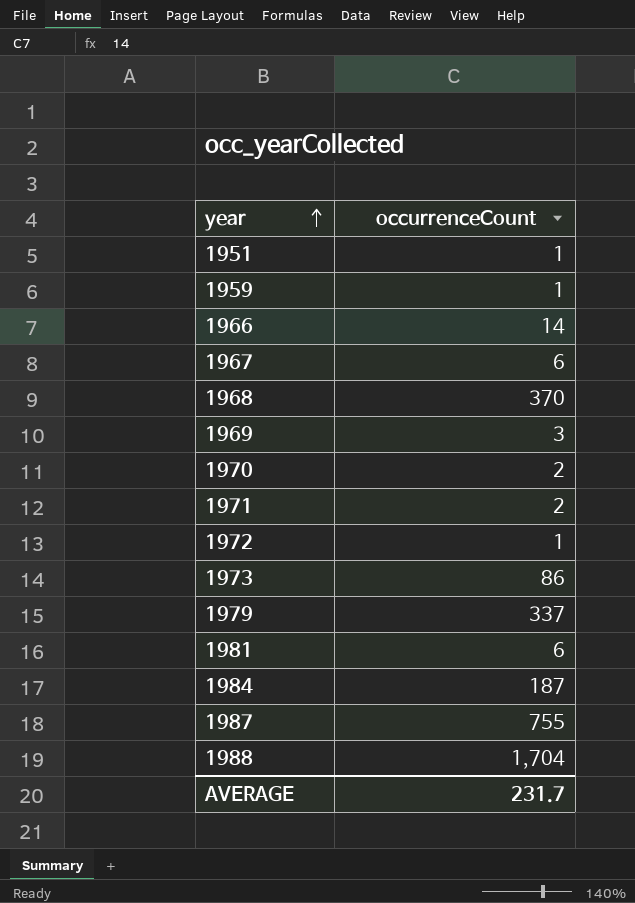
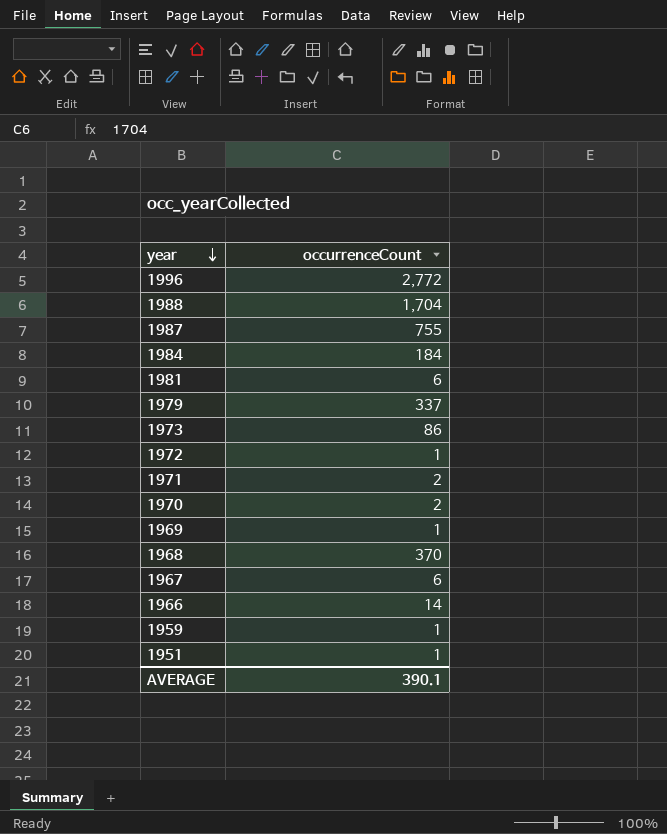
row order: year ascending -> year descending
row 1996: none -> 2,772
1984 | occurrenceCount: 187 -> 184
1969 | occurrenceCount: 3 -> 1
AVERAGE | occurrenceCount: 231.7 -> 390.1

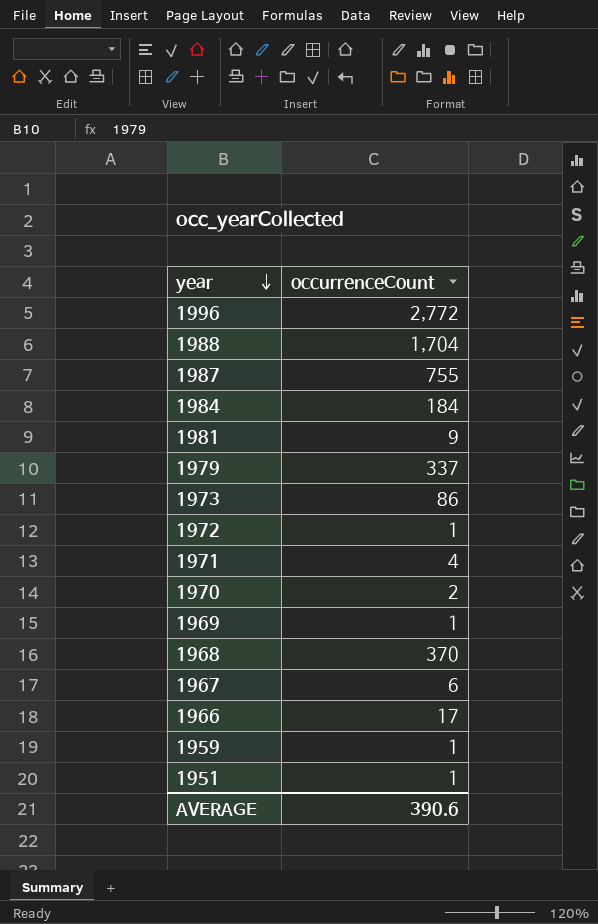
1981 | occurrenceCount: 6 -> 9
1971 | occurrenceCount: 2 -> 4
1966 | occurrenceCount: 14 -> 17
AVERAGE | occurrenceCount: 390.1 -> 390.6

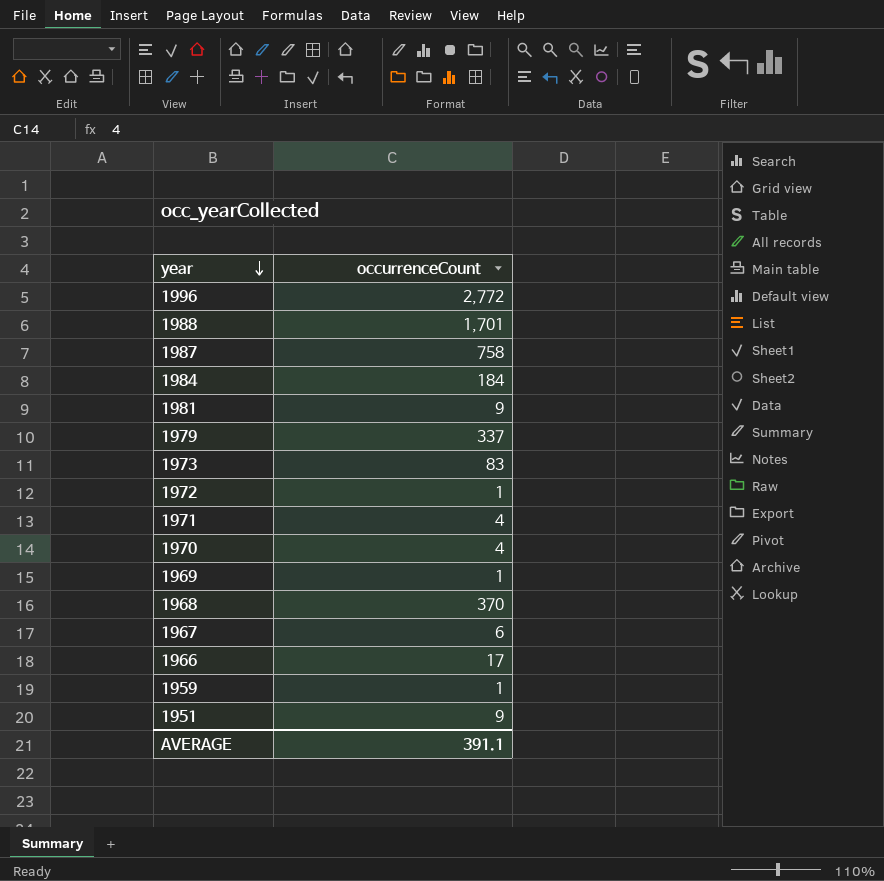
1988 | occurrenceCount: 1,704 -> 1,701
1987 | occurrenceCount: 755 -> 758
1973 | occurrenceCount: 86 -> 83
1970 | occurrenceCount: 2 -> 4
1951 | occurrenceCount: 1 -> 9
AVERAGE | occurrenceCount: 390.6 -> 391.1

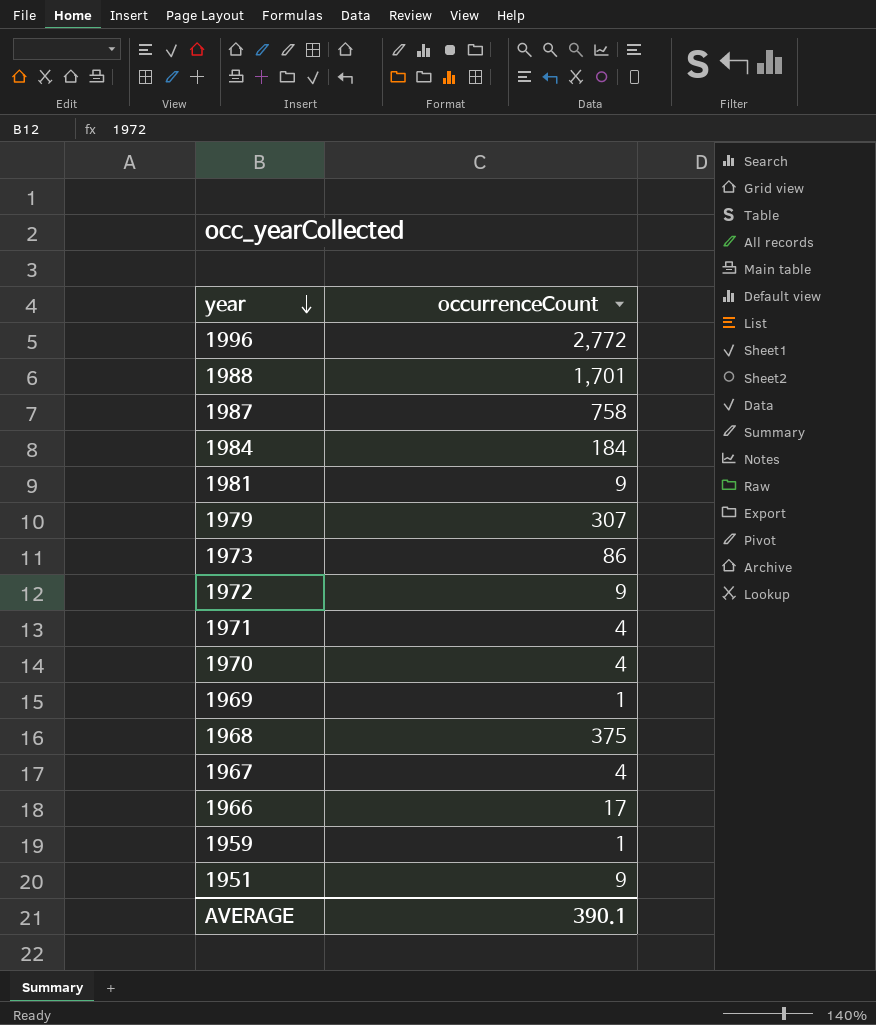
1979 | occurrenceCount: 337 -> 307
1973 | occurrenceCount: 83 -> 86
1972 | occurrenceCount: 1 -> 9
1968 | occurrenceCount: 370 -> 375
1967 | occurrenceCount: 6 -> 4
AVERAGE | occurrenceCount: 391.1 -> 390.1

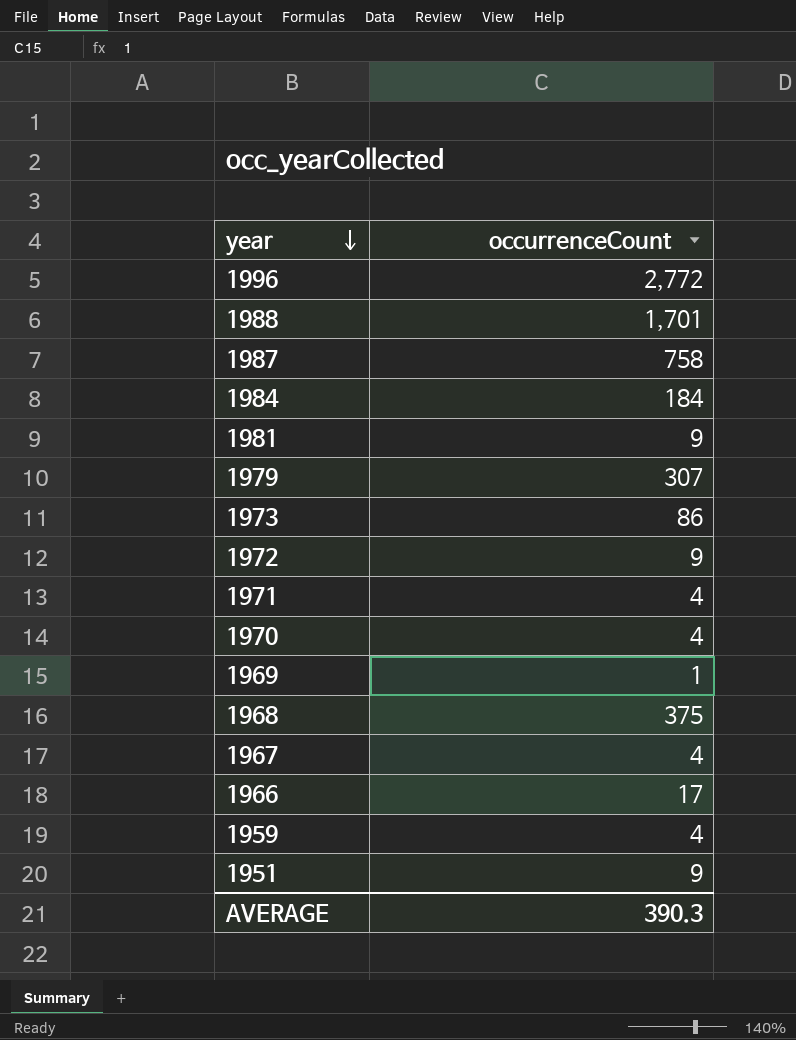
1959 | occurrenceCount: 1 -> 4
AVERAGE | occurrenceCount: 390.1 -> 390.3

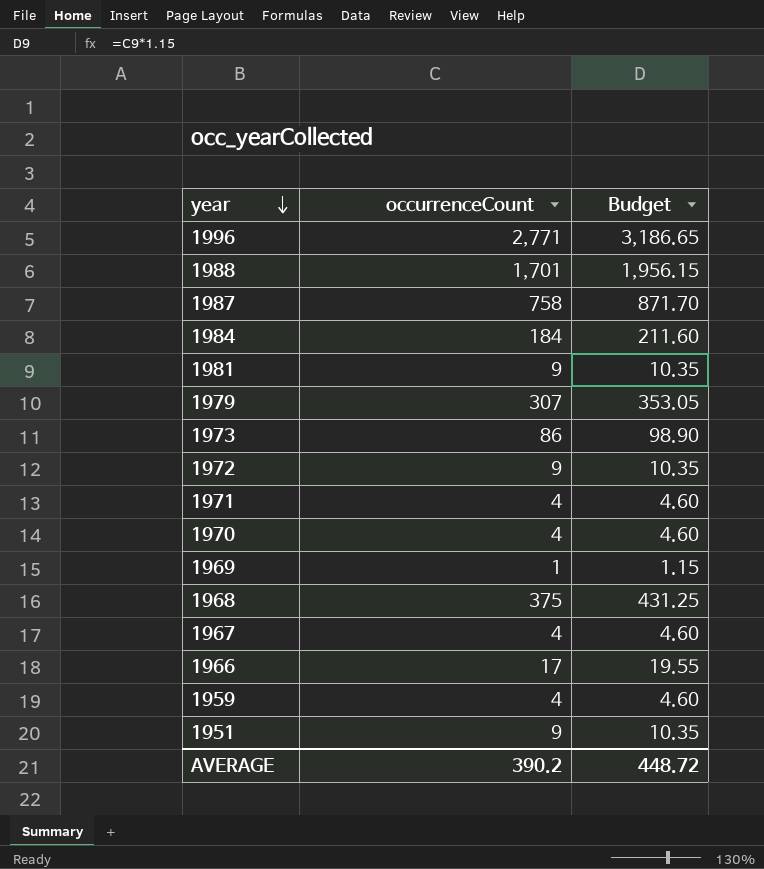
column Budget | formula: none -> [occurrenceCount] * 1.15
1996 | occurrenceCount: 2,772 -> 2,771
AVERAGE | occurrenceCount: 390.3 -> 390.2

